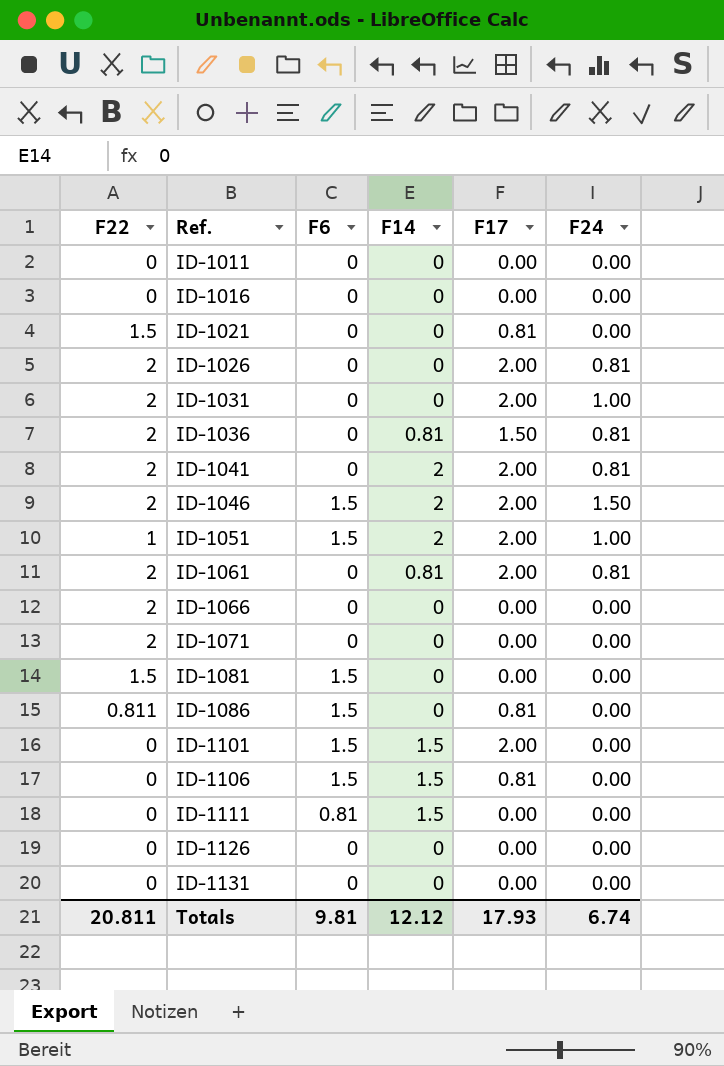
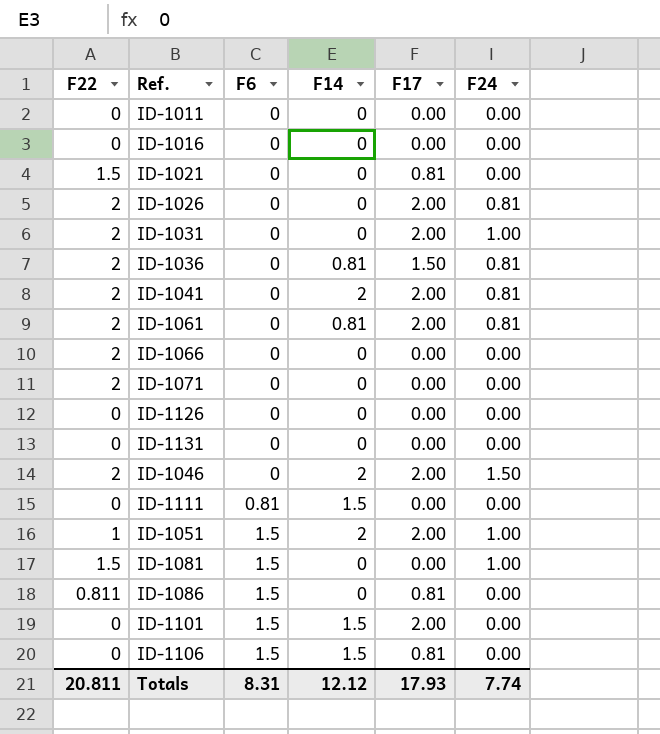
row order: Ref. ascending -> F6 ascending
ID-1046 | F6: 1.5 -> 0
ID-1081 | F24: 0.00 -> 1.00
Totals | F6: 9.81 -> 8.31
Totals | F24: 6.74 -> 7.74

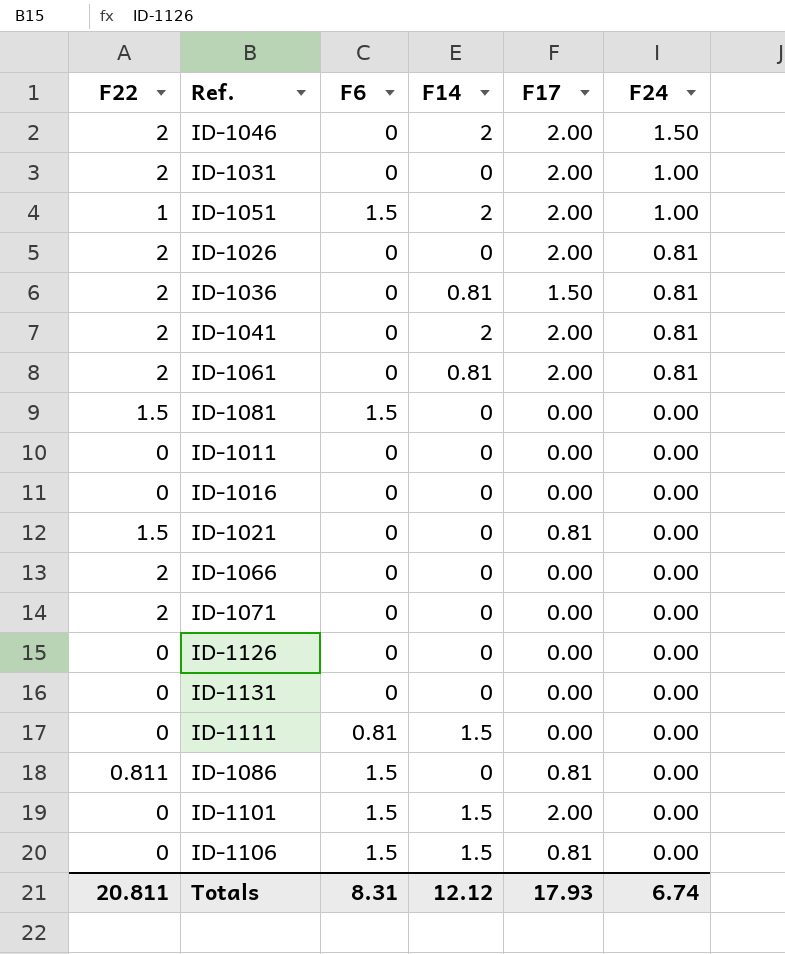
row order: F6 ascending -> F24 descending
ID-1081 | F24: 1.00 -> 0.00
Totals | F24: 7.74 -> 6.74

